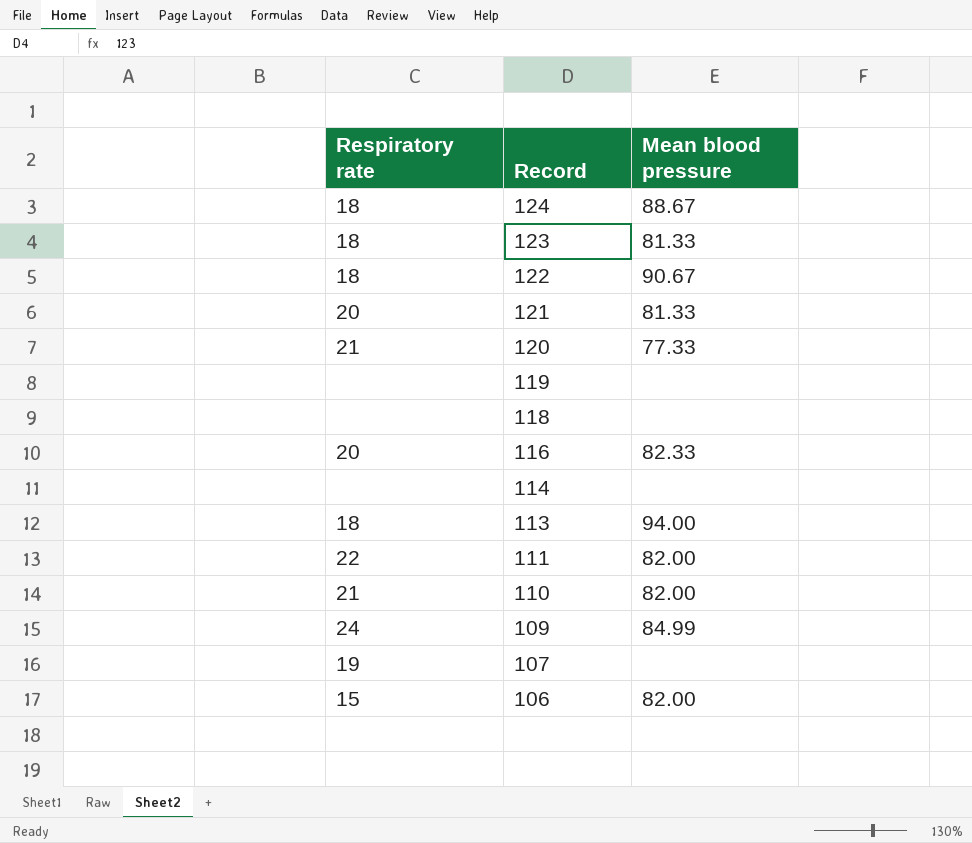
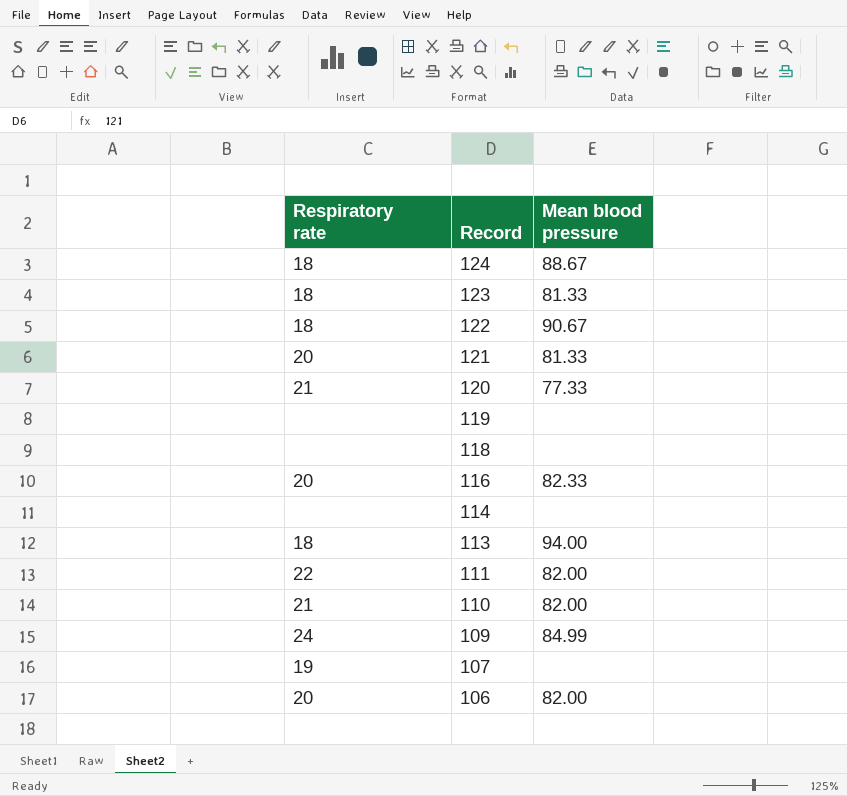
106 | Respiratory rate: 15 -> 20

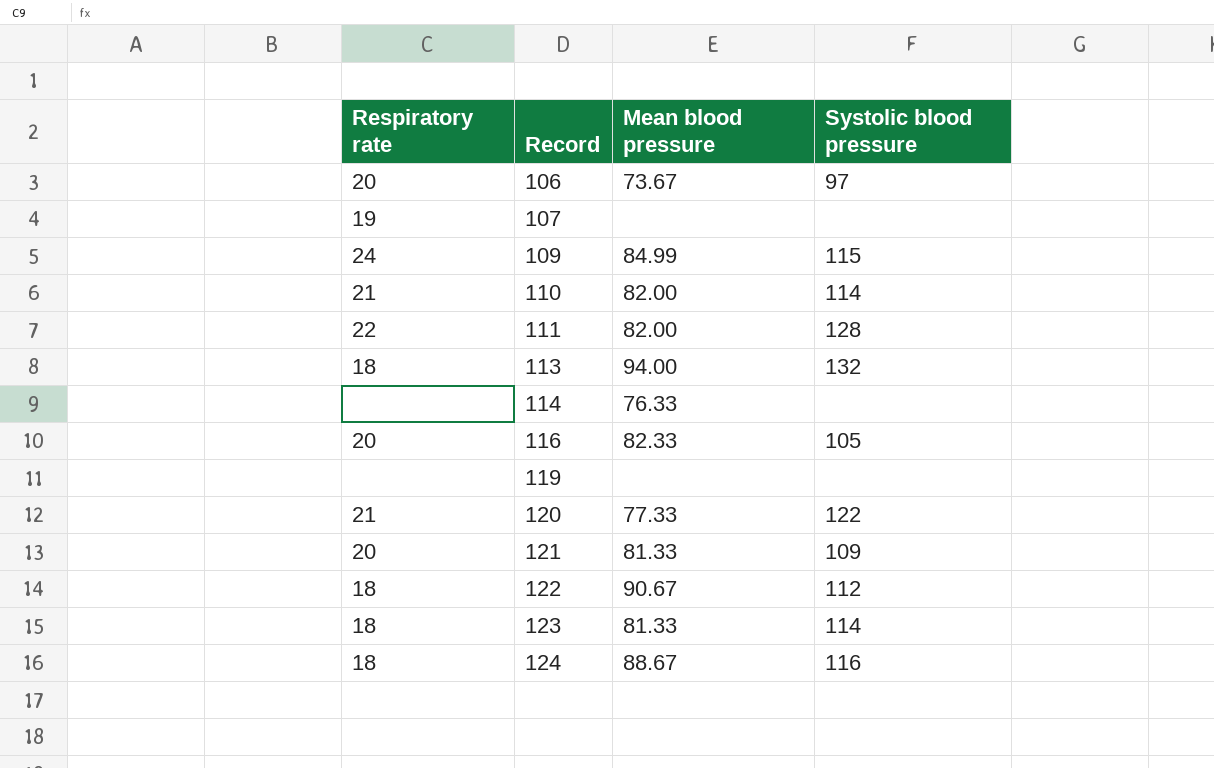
row order: Record descending -> Record ascending
column Systolic blood pressure | position: none -> 4
row 118: none | none -> none
106 | Mean blood pressure: 82.00 -> 73.67
114 | Mean blood pressure: none -> 76.33

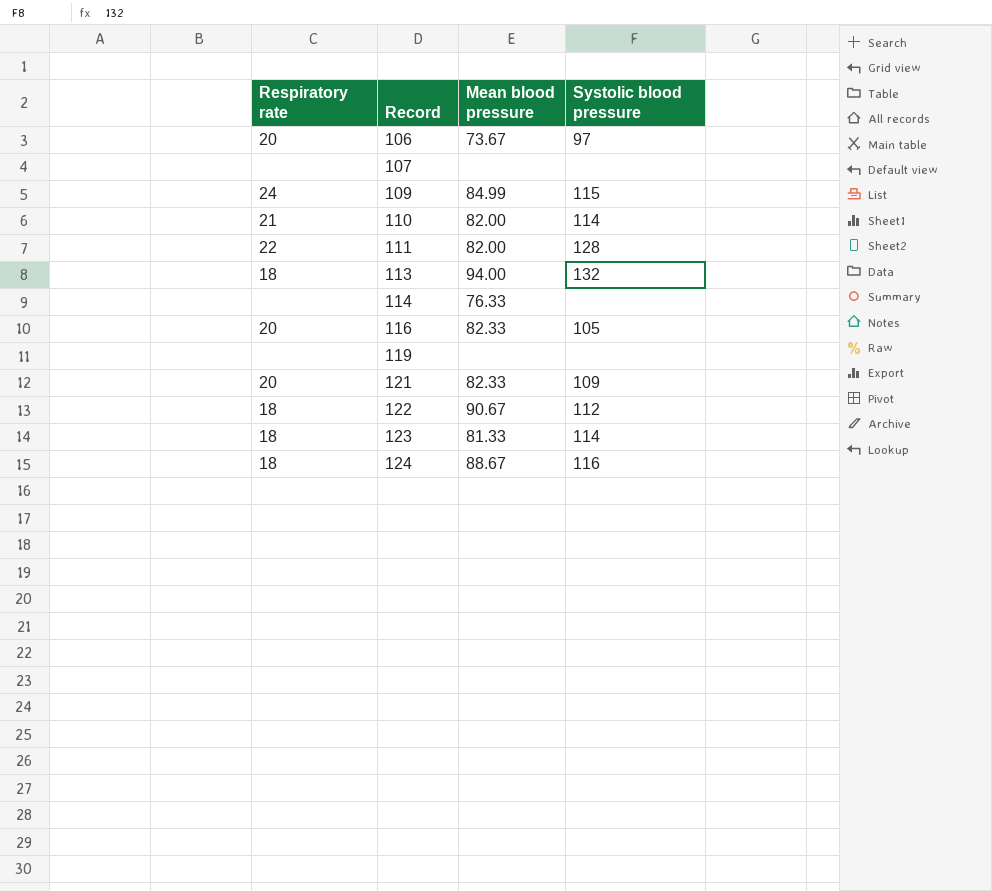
row 120: 21 | 77.33 | 122 -> none
107 | Respiratory rate: 19 -> none
121 | Mean blood pressure: 81.33 -> 82.33

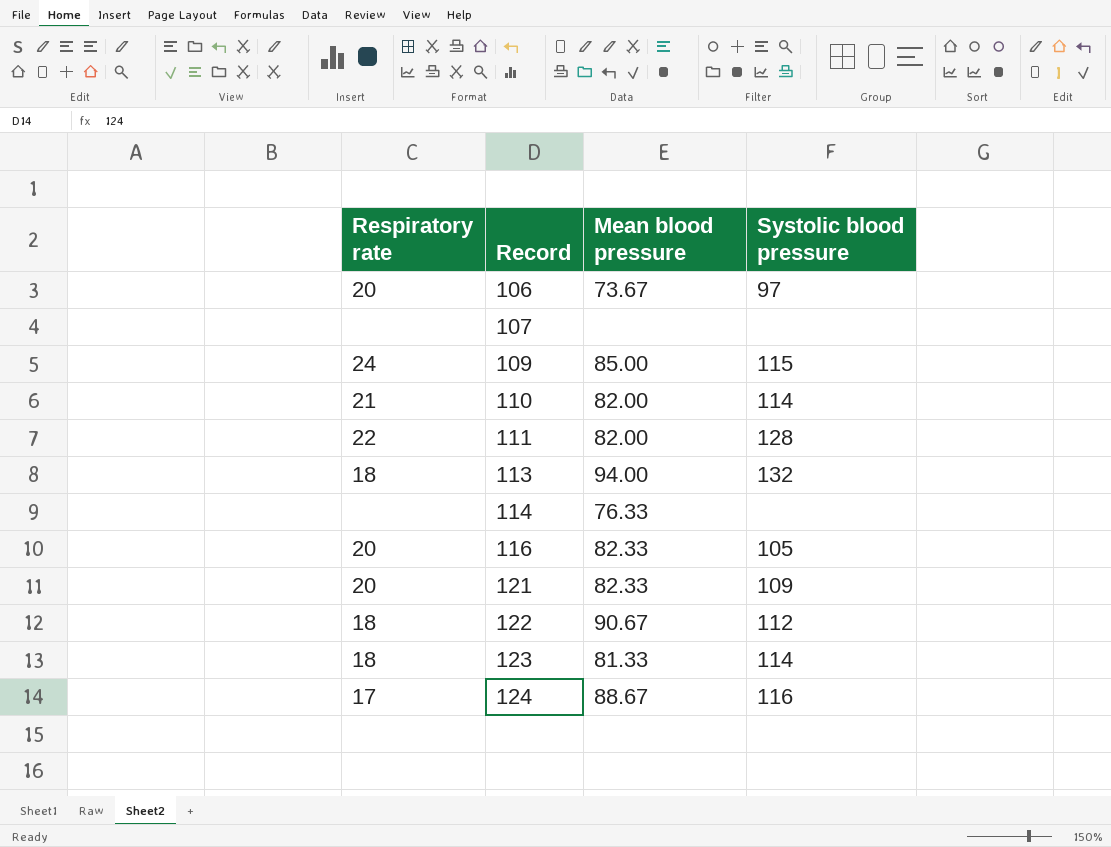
row 119: none | none | none -> none
109 | Mean blood pressure: 84.99 -> 85.00
124 | Respiratory rate: 18 -> 17

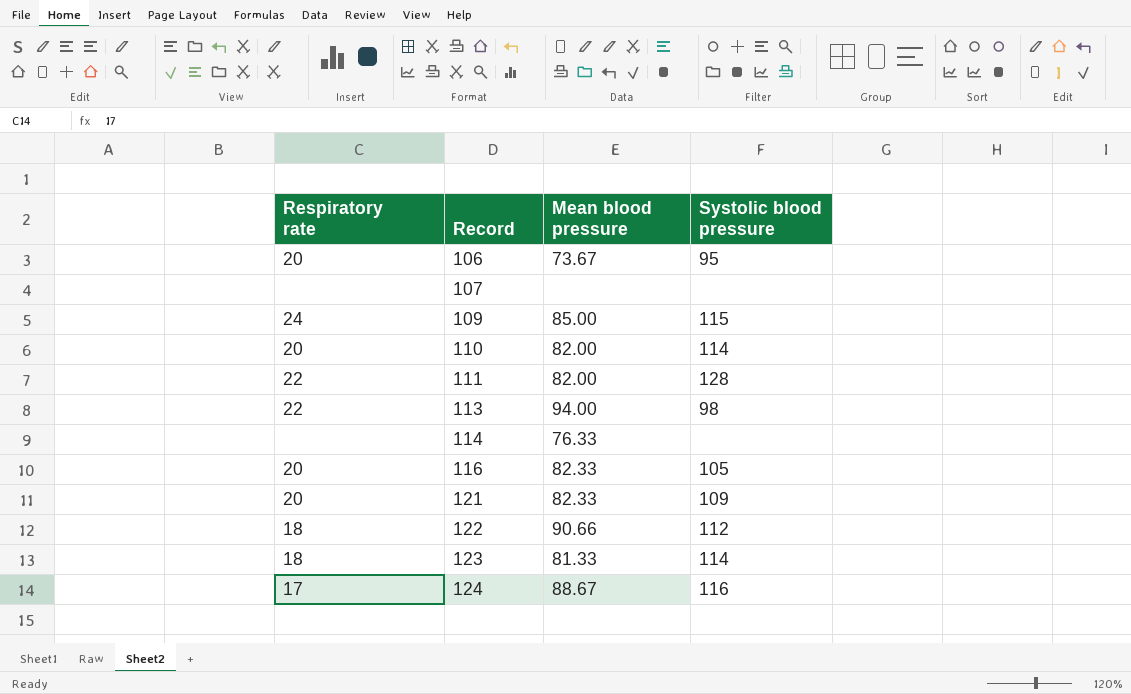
106 | Systolic blood pressure: 97 -> 95
110 | Respiratory rate: 21 -> 20
113 | Respiratory rate: 18 -> 22
113 | Systolic blood pressure: 132 -> 98
122 | Mean blood pressure: 90.67 -> 90.66

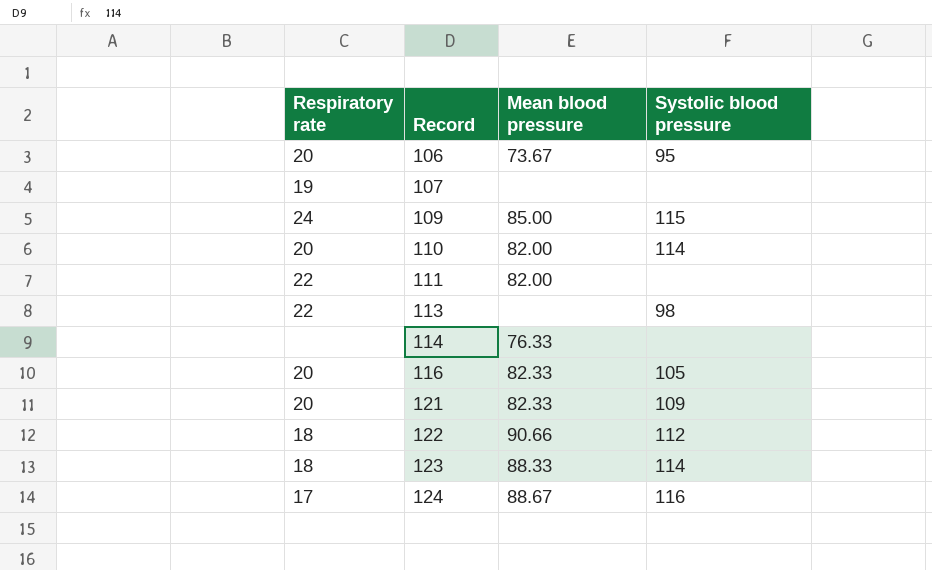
107 | Respiratory rate: none -> 19
111 | Systolic blood pressure: 128 -> none
113 | Mean blood pressure: 94.00 -> none
123 | Mean blood pressure: 81.33 -> 88.33

